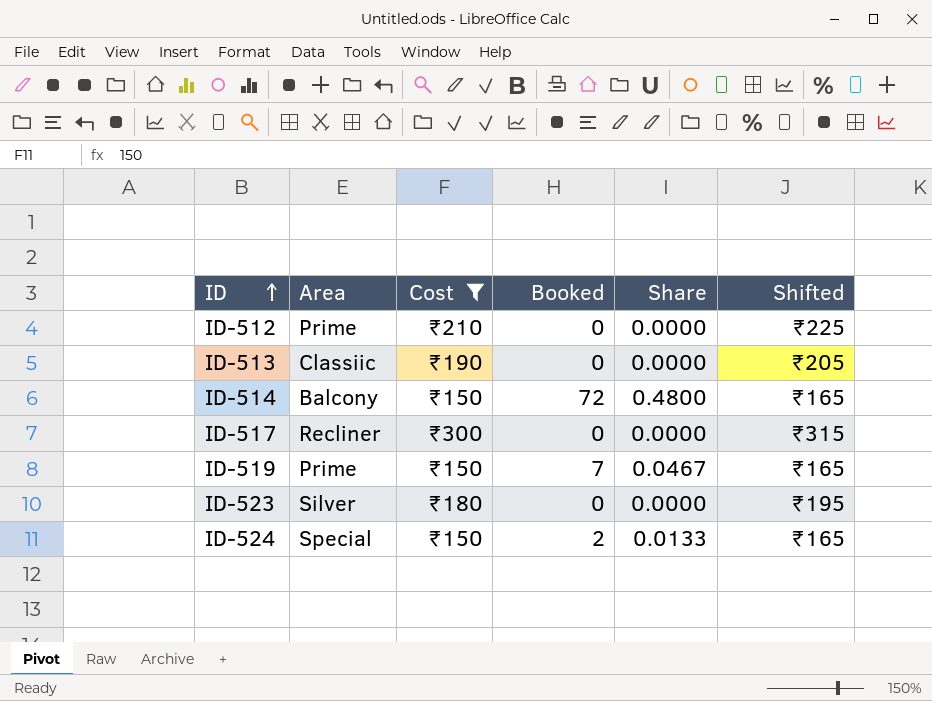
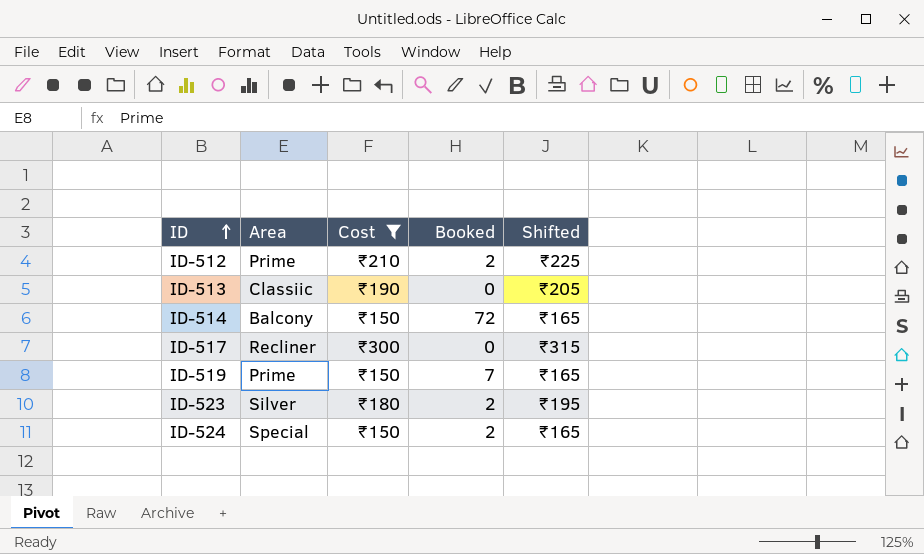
column Share | formula: [Booked] / [Cost] -> none
ID-512 | Booked: 0 -> 2
ID-523 | Booked: 0 -> 2

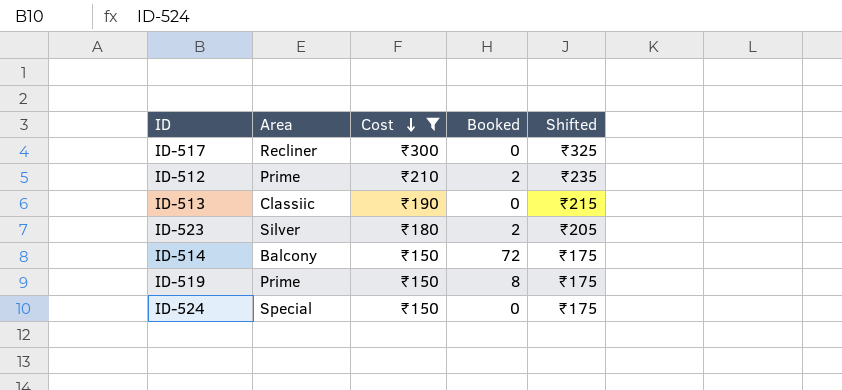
row order: ID ascending -> Cost descending
column Shifted | formula: [Cost] + 15 -> [Cost] + 25
ID-519 | Booked: 7 -> 8
ID-524 | Booked: 2 -> 0

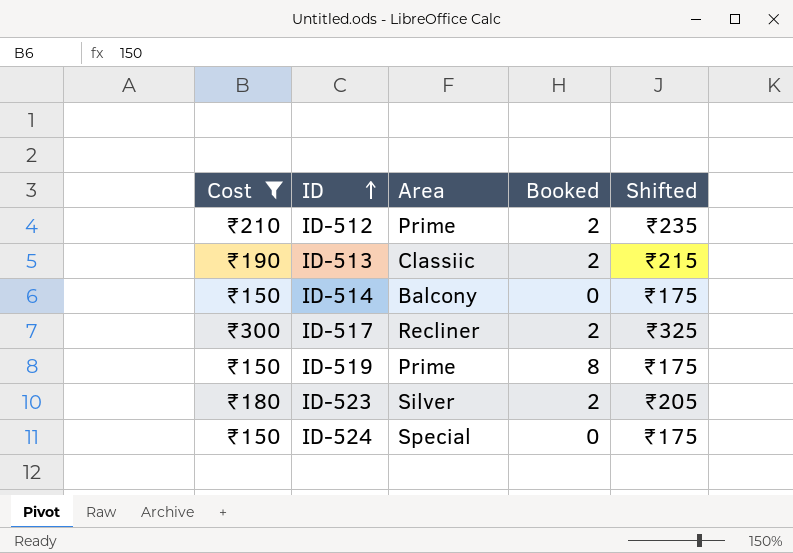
row order: Cost descending -> ID ascending
column Cost | position: 3 -> 1
ID-513 | Booked: 0 -> 2
ID-514 | Booked: 72 -> 0
ID-517 | Booked: 0 -> 2

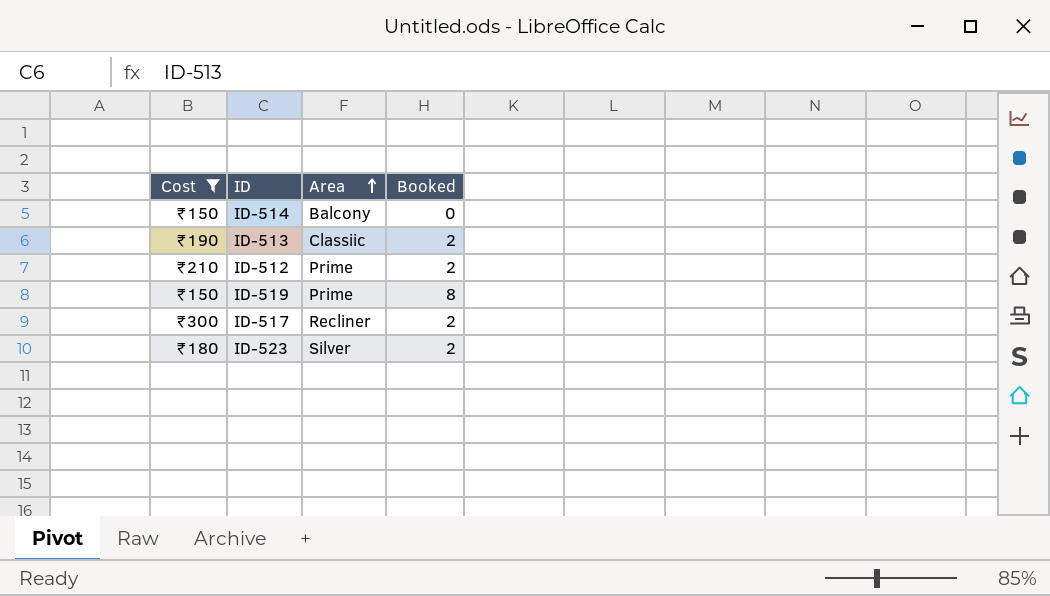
row order: ID ascending -> Area ascending
column Shifted | formula: [Cost] + 25 -> none
row ID-524: ₹150 | Special | 0 | ₹175 -> none

